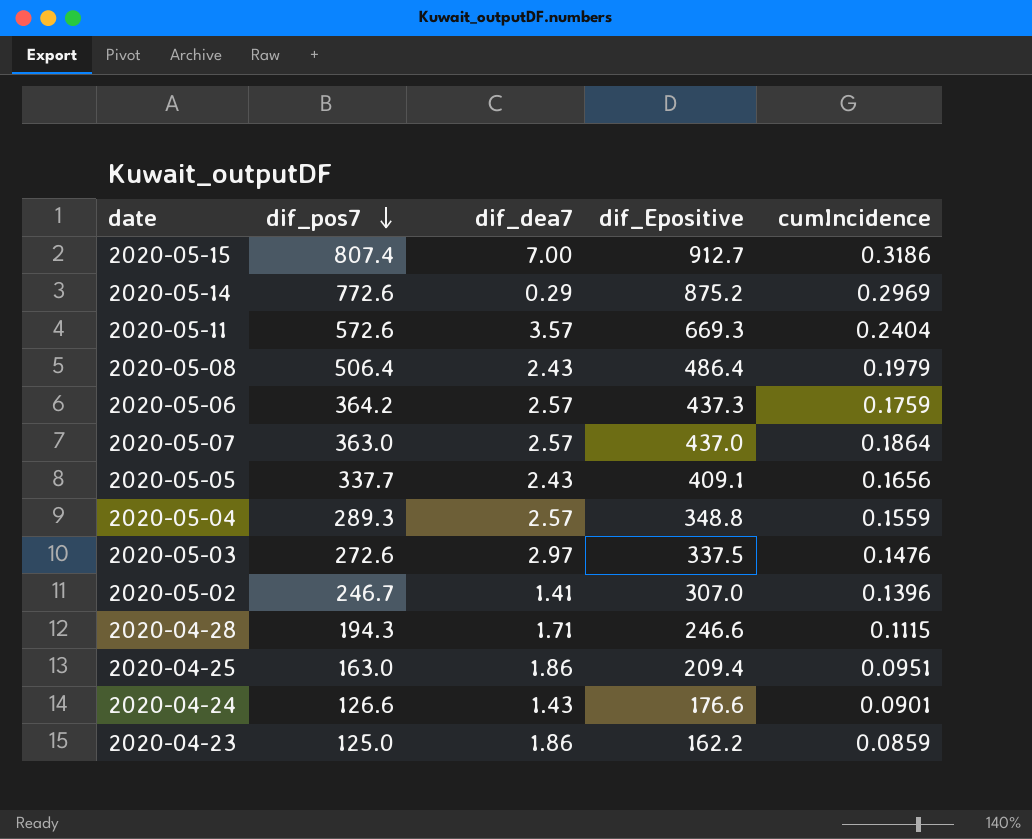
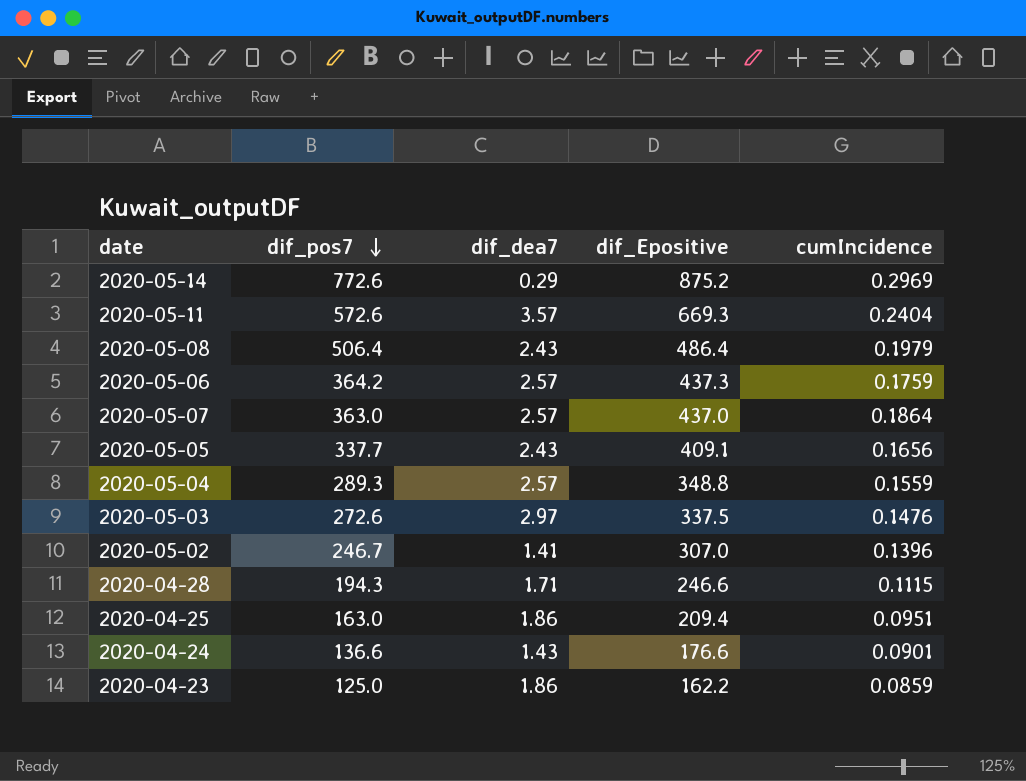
row 2020-05-15: 807.4 | 7.00 | 912.7 | 0.3186 -> none
2020-04-24 | dif_pos7: 126.6 -> 136.6

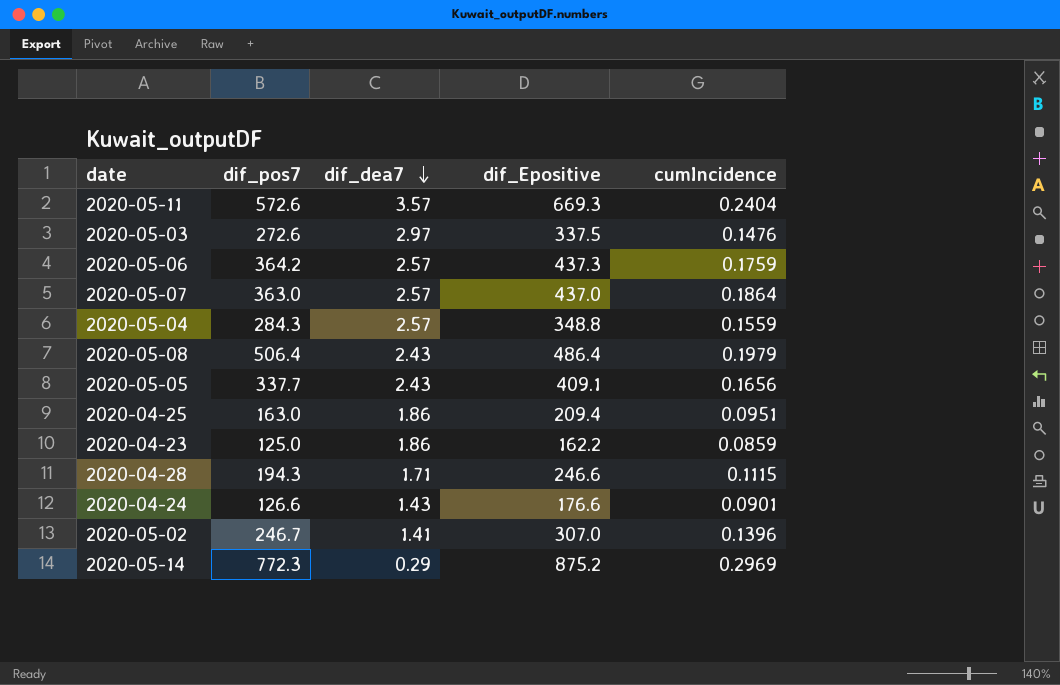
row order: dif_pos7 descending -> dif_dea7 descending
2020-05-04 | dif_pos7: 289.3 -> 284.3
2020-04-24 | dif_pos7: 136.6 -> 126.6
2020-05-14 | dif_pos7: 772.6 -> 772.3

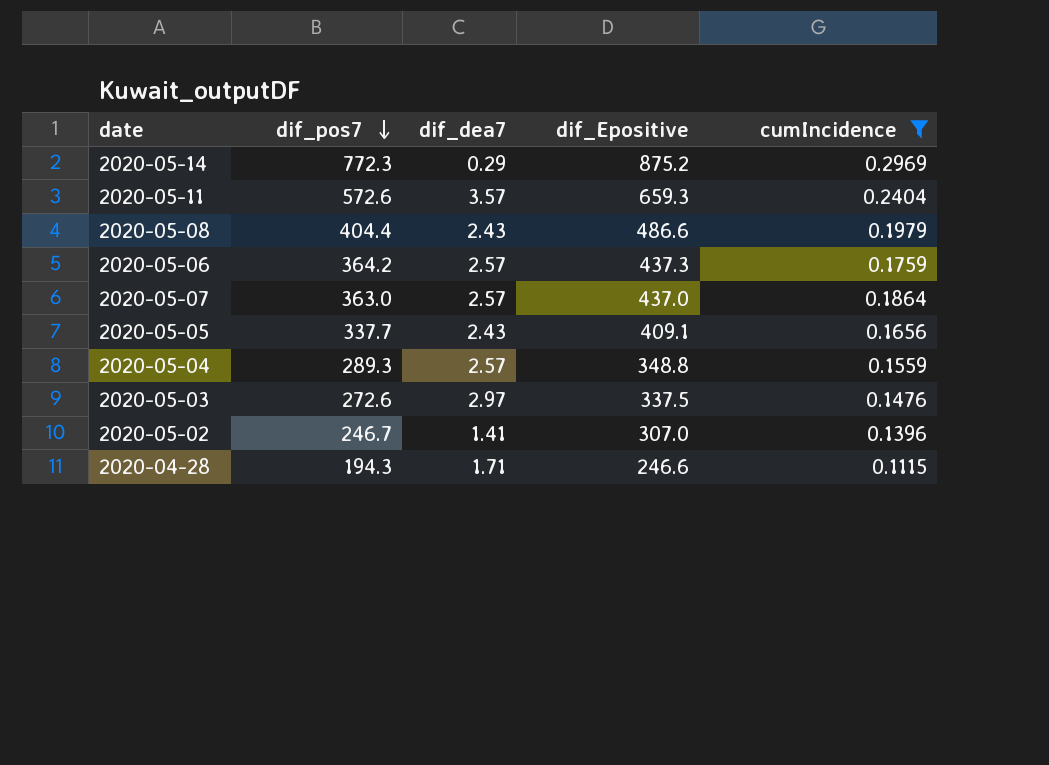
filter: none -> cumIncidence >= 0.1115
row order: dif_dea7 descending -> dif_pos7 descending
2020-05-11 | dif_Epositive: 669.3 -> 659.3
2020-05-08 | dif_pos7: 506.4 -> 404.4
2020-05-08 | dif_Epositive: 486.4 -> 486.6
2020-05-04 | dif_pos7: 284.3 -> 289.3

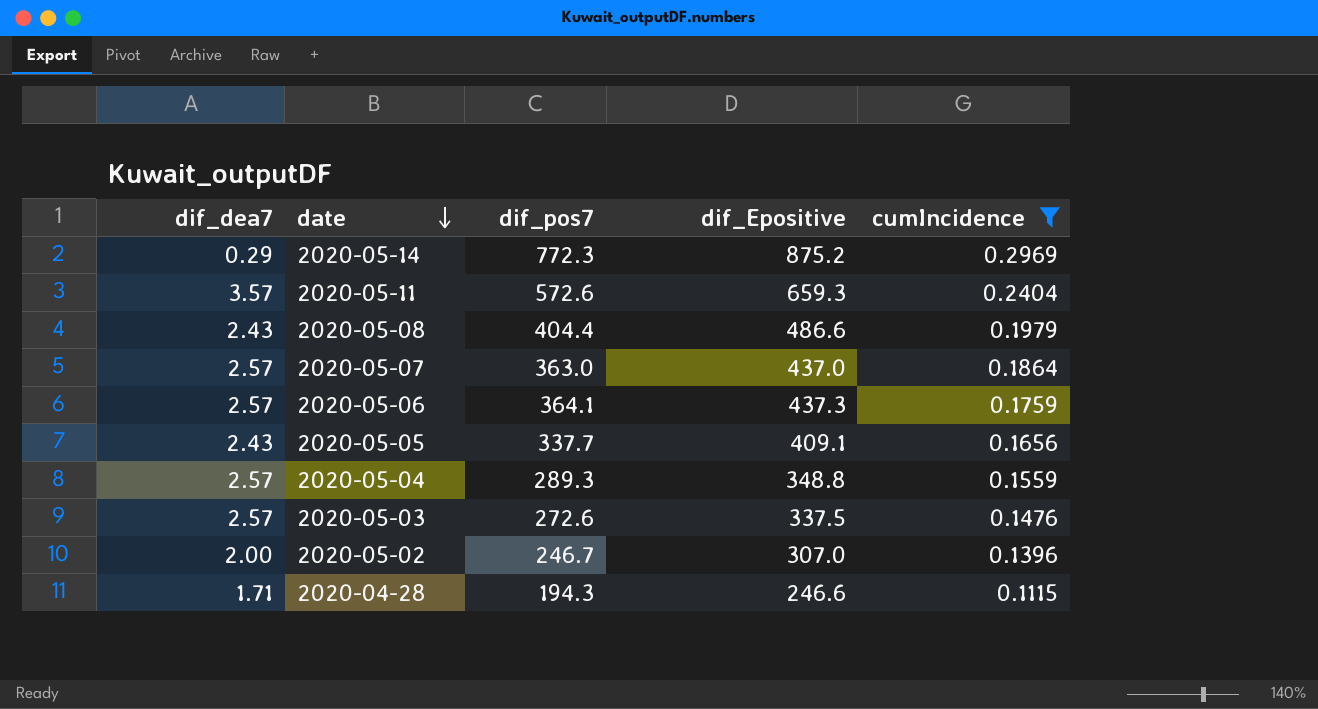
row order: dif_pos7 descending -> date descending
column dif_dea7 | position: 3 -> 1
2020-05-06 | dif_pos7: 364.2 -> 364.1
2020-05-03 | dif_dea7: 2.97 -> 2.57
2020-05-02 | dif_dea7: 1.41 -> 2.00

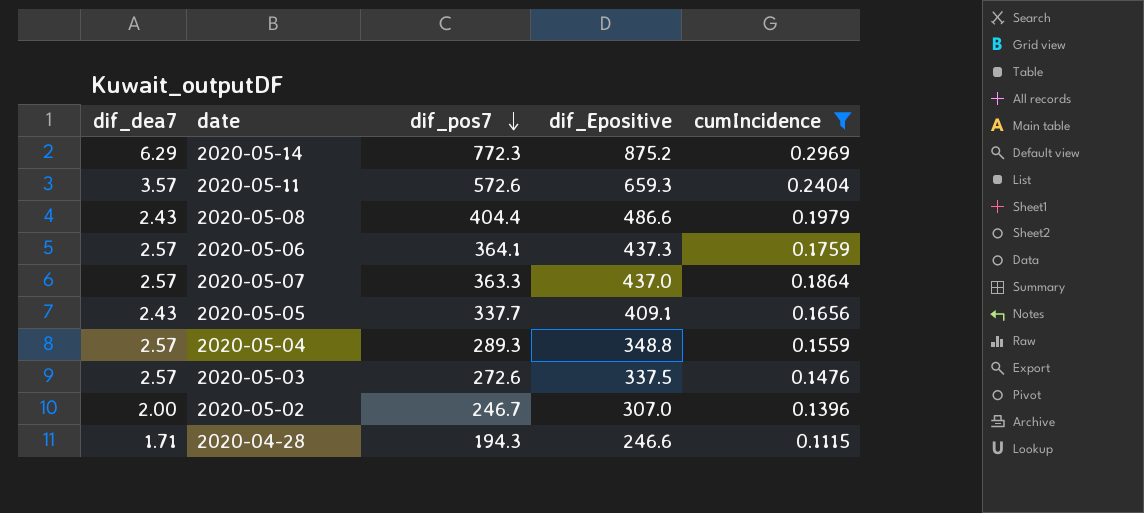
row order: date descending -> dif_pos7 descending
2020-05-14 | dif_dea7: 0.29 -> 6.29
2020-05-07 | dif_pos7: 363.0 -> 363.3

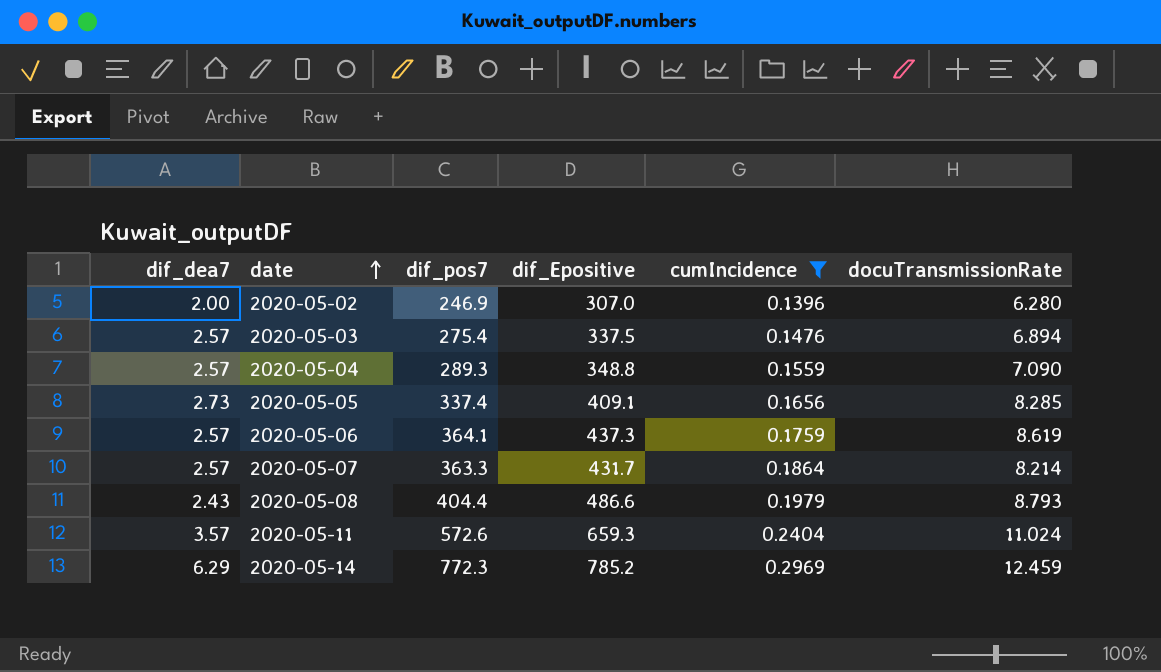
row order: dif_pos7 descending -> date ascending
column docuTransmissionRate | position: none -> 6
row 2020-04-28: 1.71 | 194.3 | 246.6 | 0.1115 -> none
2020-05-02 | dif_pos7: 246.7 -> 246.9
2020-05-03 | dif_pos7: 272.6 -> 275.4
2020-05-05 | dif_dea7: 2.43 -> 2.73
2020-05-05 | dif_pos7: 337.7 -> 337.4
2020-05-07 | dif_Epositive: 437.0 -> 431.7
2020-05-14 | dif_Epositive: 875.2 -> 785.2

